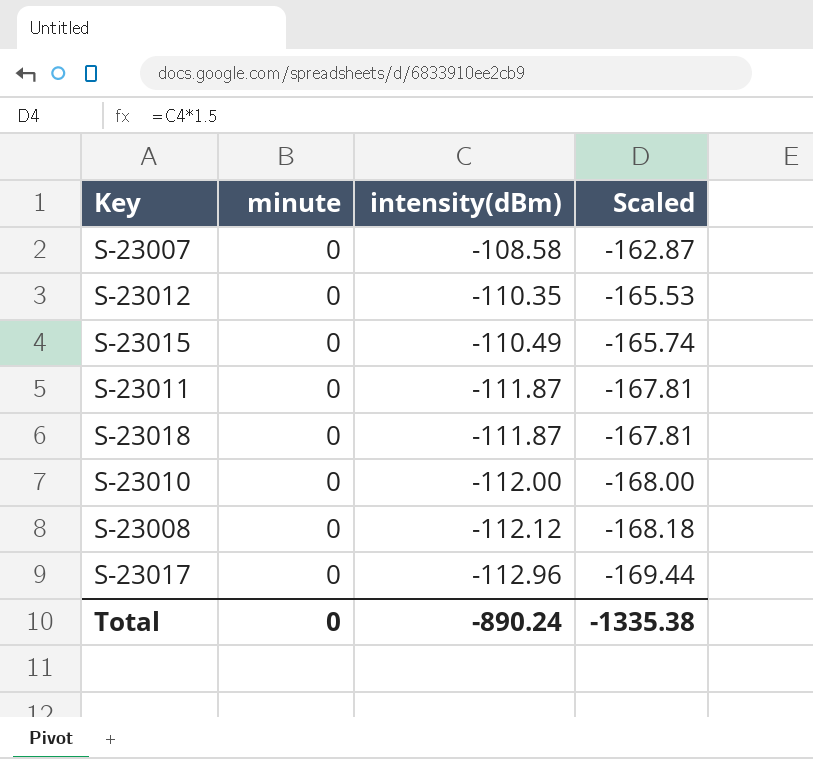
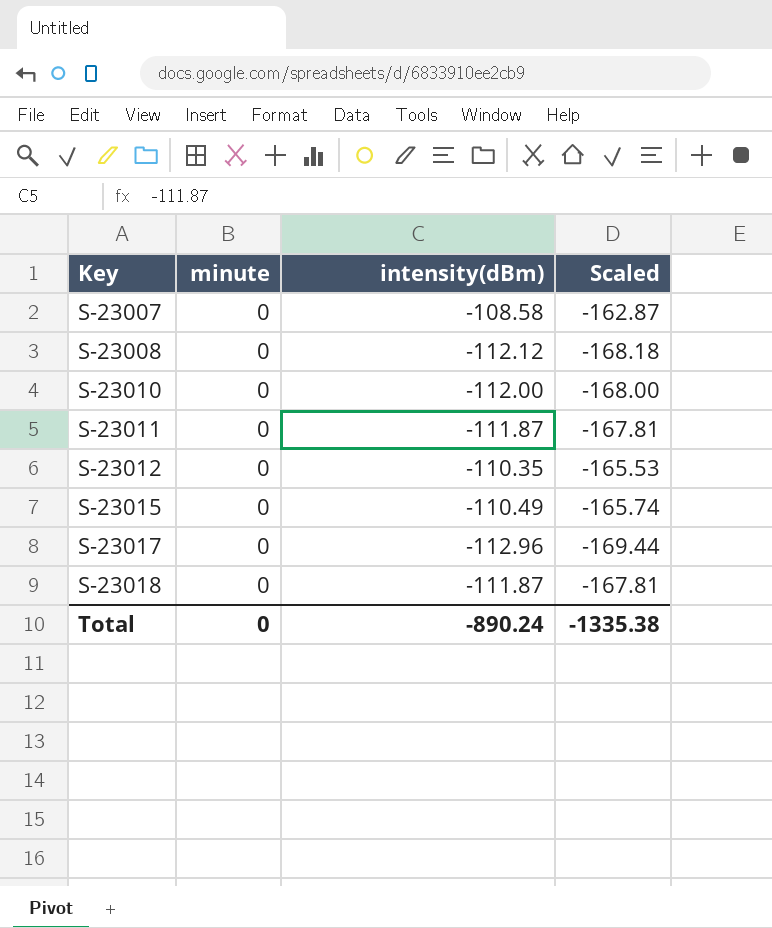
row order: intensity(dBm) descending -> Key ascending

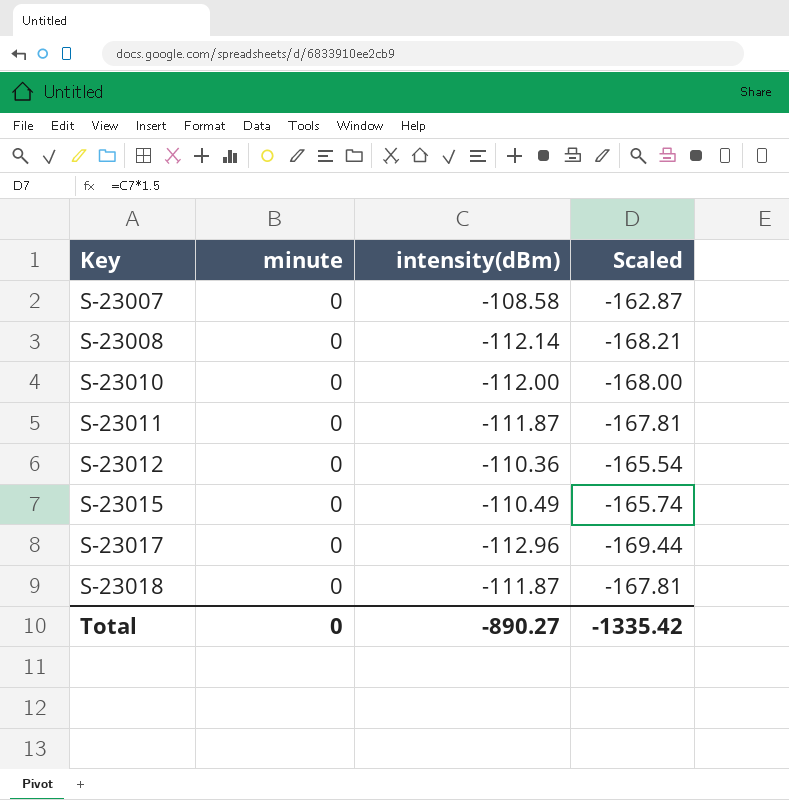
S-23008 | intensity(dBm): -112.12 -> -112.14
S-23008 | Scaled: -168.18 -> -168.21
S-23012 | intensity(dBm): -110.35 -> -110.36
S-23012 | Scaled: -165.53 -> -165.54
Total | intensity(dBm): -890.24 -> -890.27
Total | Scaled: -1335.38 -> -1335.42

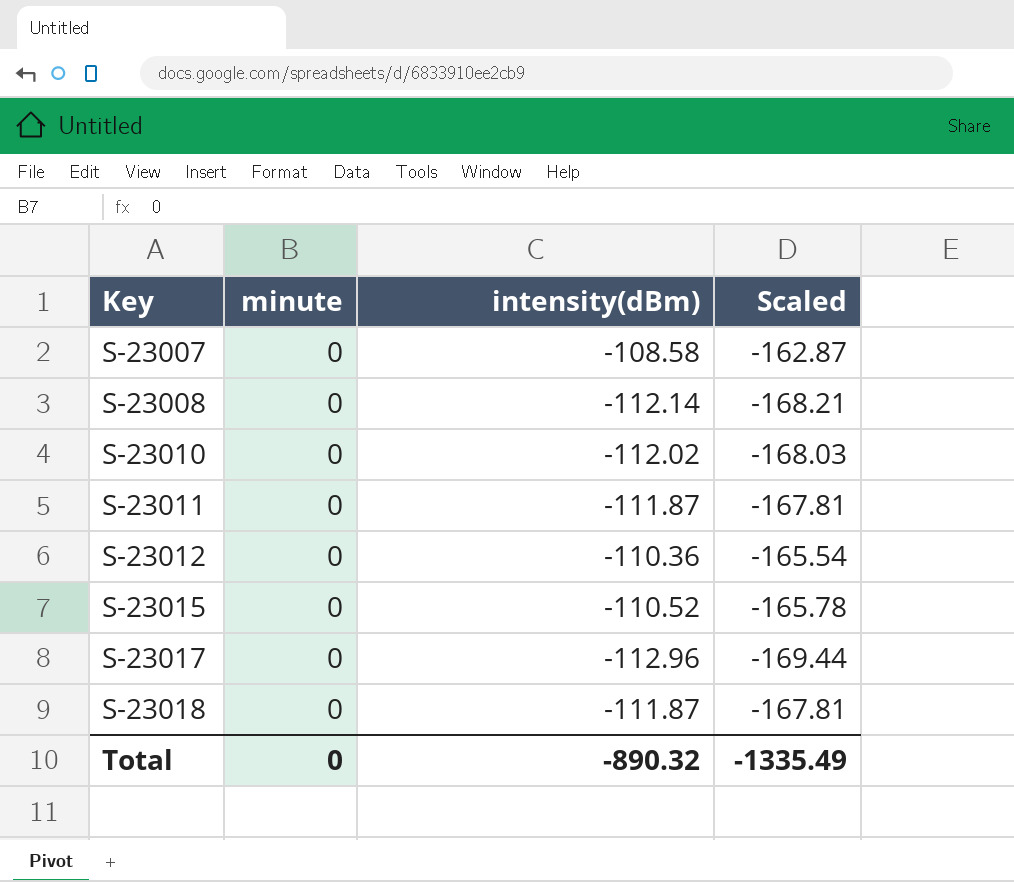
S-23010 | intensity(dBm): -112.00 -> -112.02
S-23010 | Scaled: -168.00 -> -168.03
S-23015 | intensity(dBm): -110.49 -> -110.52
S-23015 | Scaled: -165.74 -> -165.78
Total | intensity(dBm): -890.27 -> -890.32
Total | Scaled: -1335.42 -> -1335.49

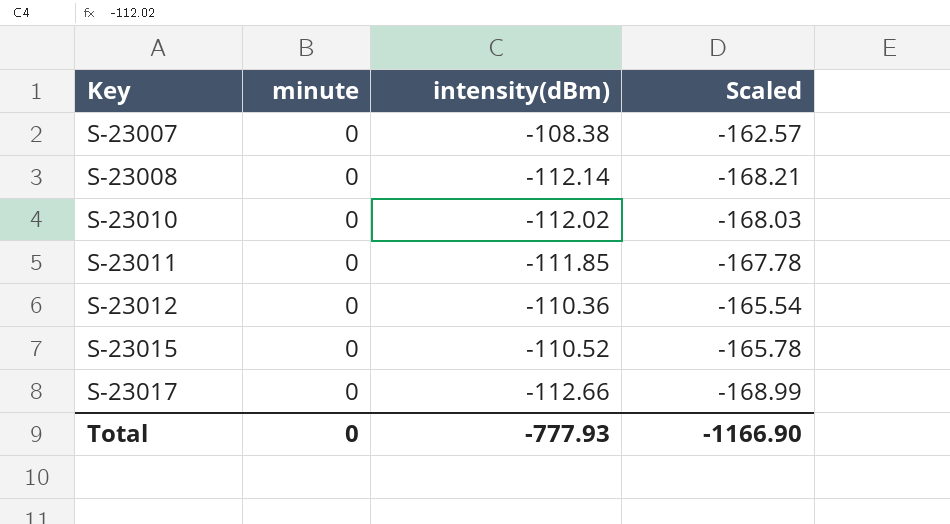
row S-23018: 0 | -111.87 | -167.81 -> none
S-23007 | intensity(dBm): -108.58 -> -108.38
S-23007 | Scaled: -162.87 -> -162.57
S-23011 | intensity(dBm): -111.87 -> -111.85
S-23011 | Scaled: -167.81 -> -167.78
S-23017 | intensity(dBm): -112.96 -> -112.66
S-23017 | Scaled: -169.44 -> -168.99
Total | intensity(dBm): -890.32 -> -777.93
Total | Scaled: -1335.49 -> -1166.90

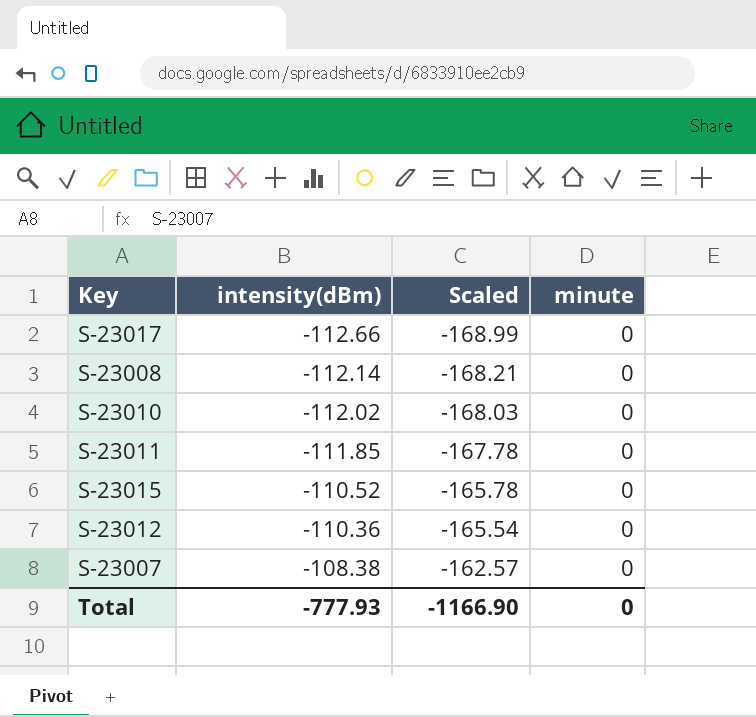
row order: Key ascending -> intensity(dBm) ascending
column minute | position: 2 -> 4

